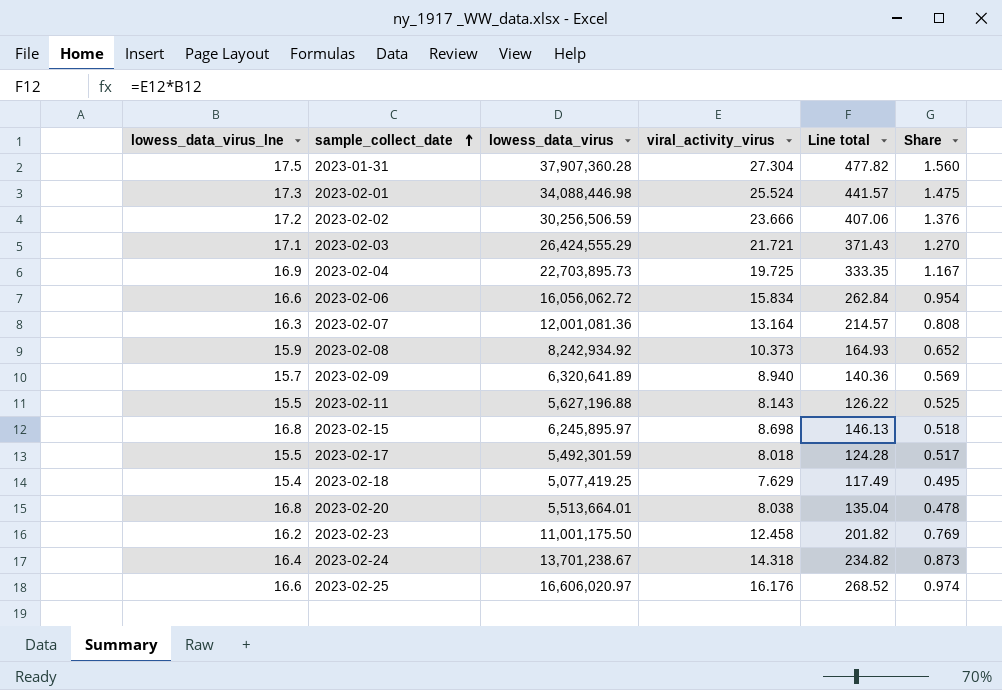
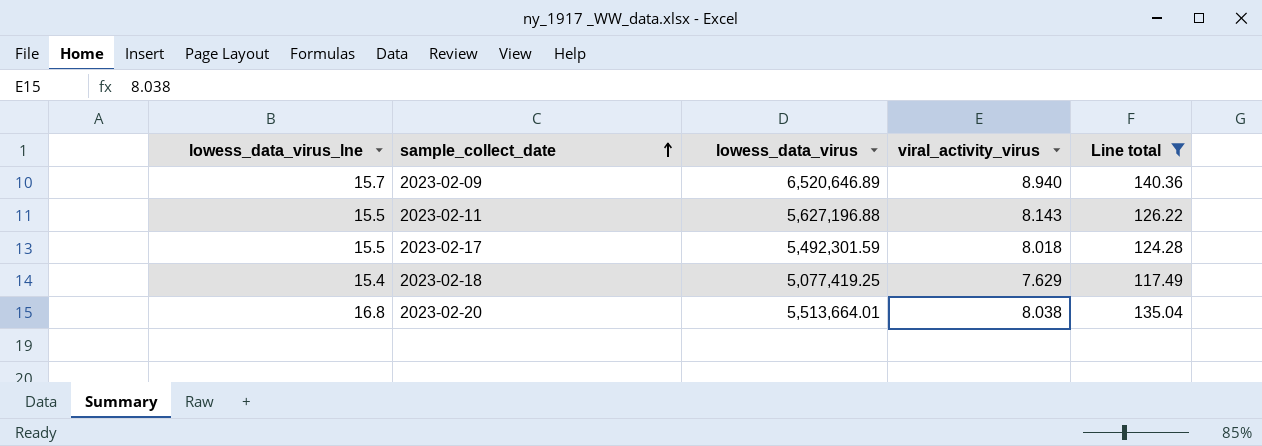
filter: none -> Line total <= 140.36
column Share | formula: [viral_activity_virus] / [lowess_data_virus_lne] -> none
2023-02-09 | lowess_data_virus: 6,320,641.89 -> 6,520,646.89

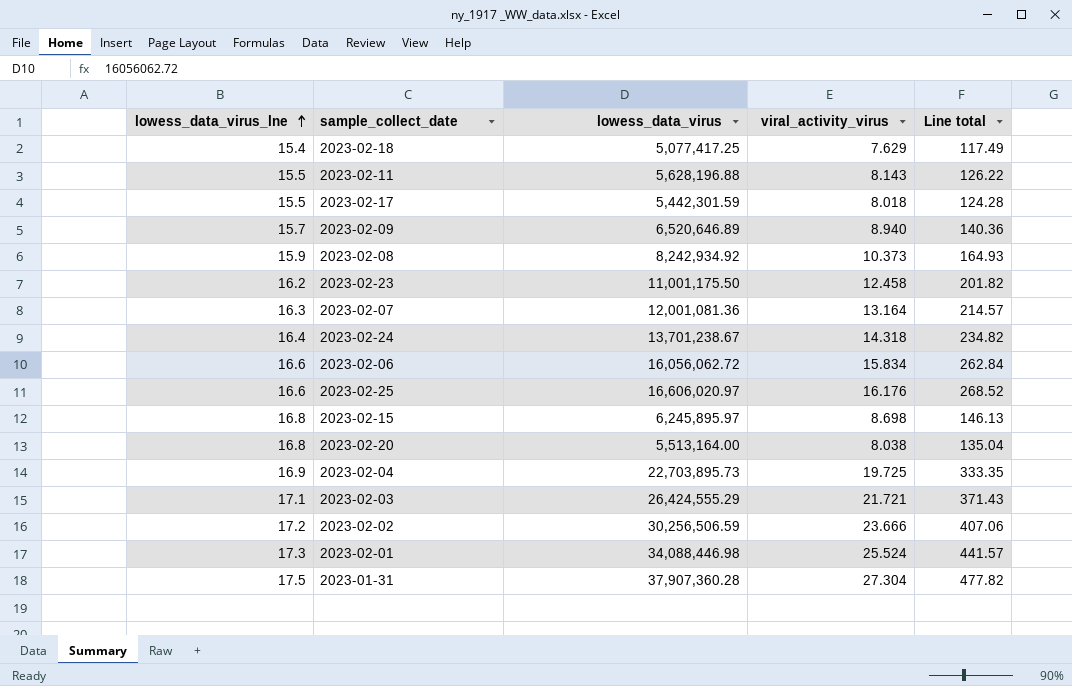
filter: Line total <= 140.36 -> none
row order: sample_collect_date ascending -> lowess_data_virus_lne ascending
2023-02-18 | lowess_data_virus: 5,077,419.25 -> 5,077,417.25
2023-02-11 | lowess_data_virus: 5,627,196.88 -> 5,628,196.88
2023-02-17 | lowess_data_virus: 5,492,301.59 -> 5,442,301.59
2023-02-20 | lowess_data_virus: 5,513,664.01 -> 5,513,164.00

